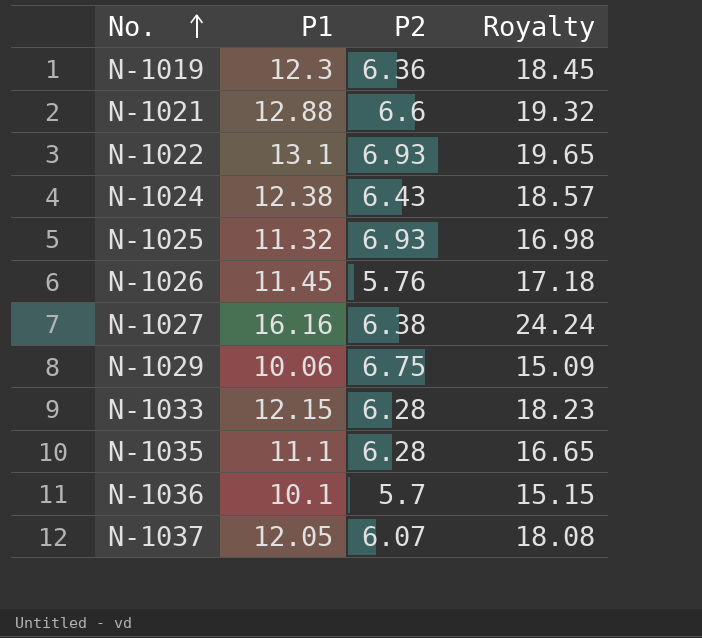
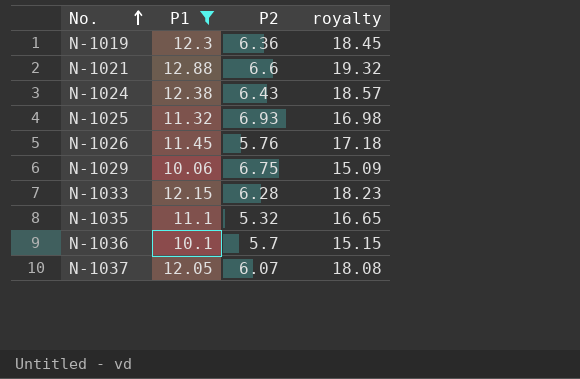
filter: none -> P1 <= 12.88
column name: Royalty -> royalty
N-1035 | P2: 6.28 -> 5.32

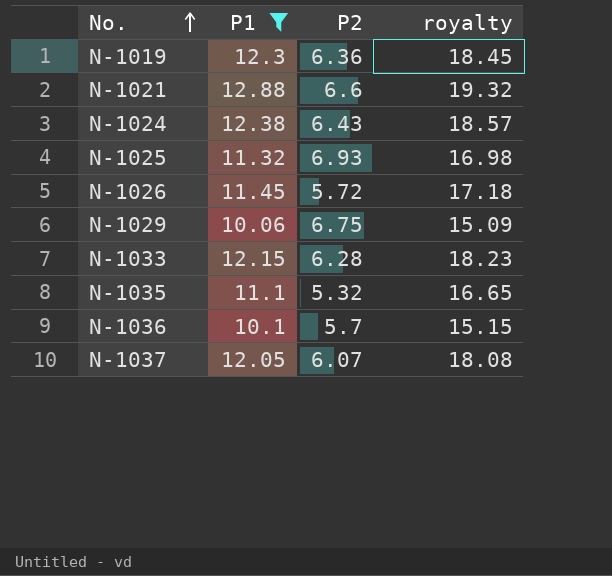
N-1026 | P2: 5.76 -> 5.72

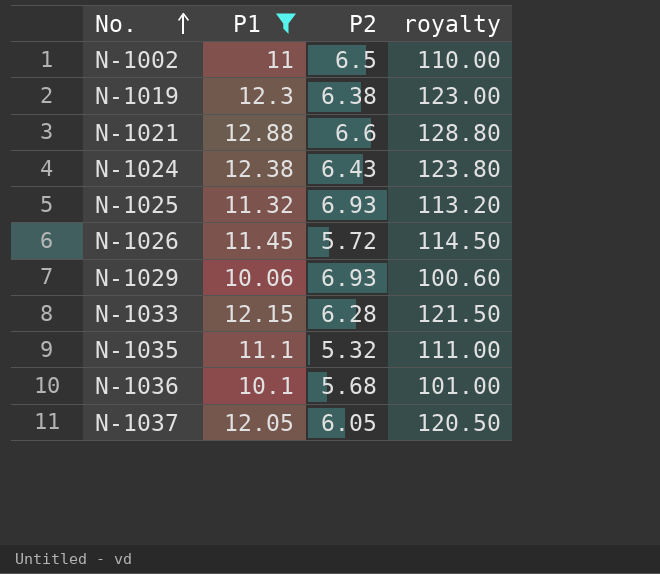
column royalty | formula: [P1] * 1.5 -> [P1] * 10
row N-1002: none -> 11 | 6.5 | 110.00
N-1019 | P2: 6.36 -> 6.38
N-1029 | P2: 6.75 -> 6.93
N-1036 | P2: 5.7 -> 5.68
N-1037 | P2: 6.07 -> 6.05

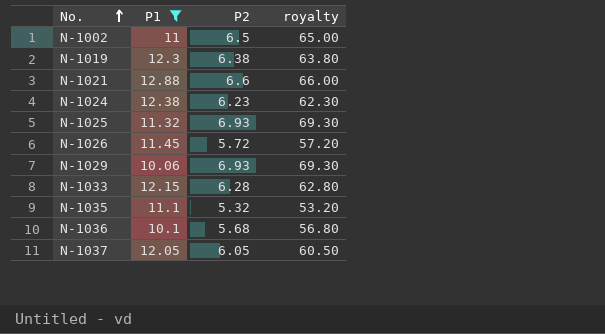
column royalty | formula: [P1] * 10 -> [P2] * 10
N-1024 | P2: 6.43 -> 6.23

